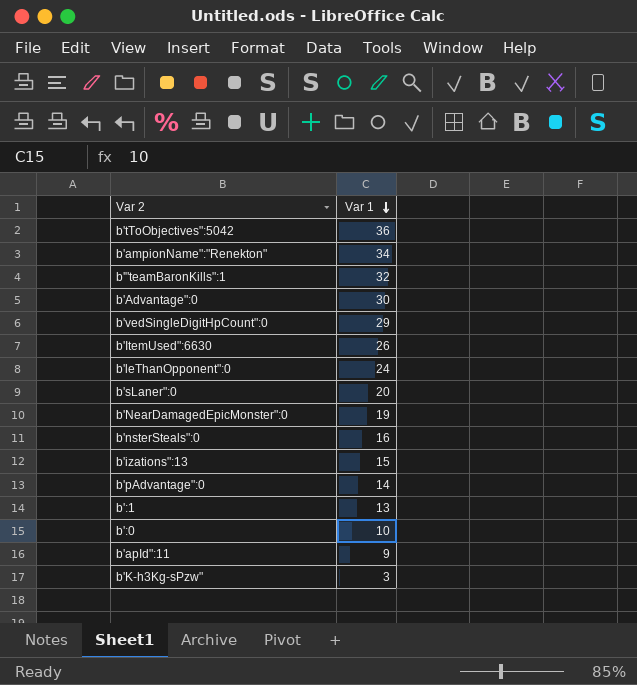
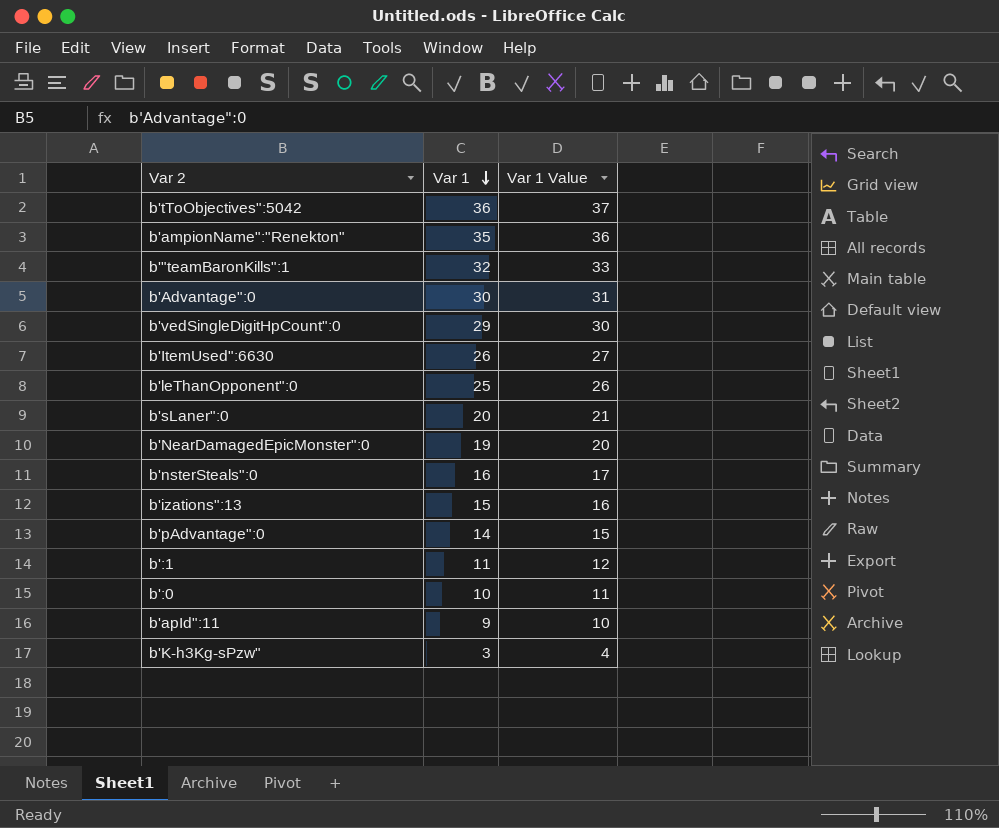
column Var 1 Value | formula: none -> [Var 1] + 1
b'ampionName":"Renekton" | Var 1: 34 -> 35
b'leThanOpponent":0 | Var 1: 24 -> 25
b':1 | Var 1: 13 -> 11

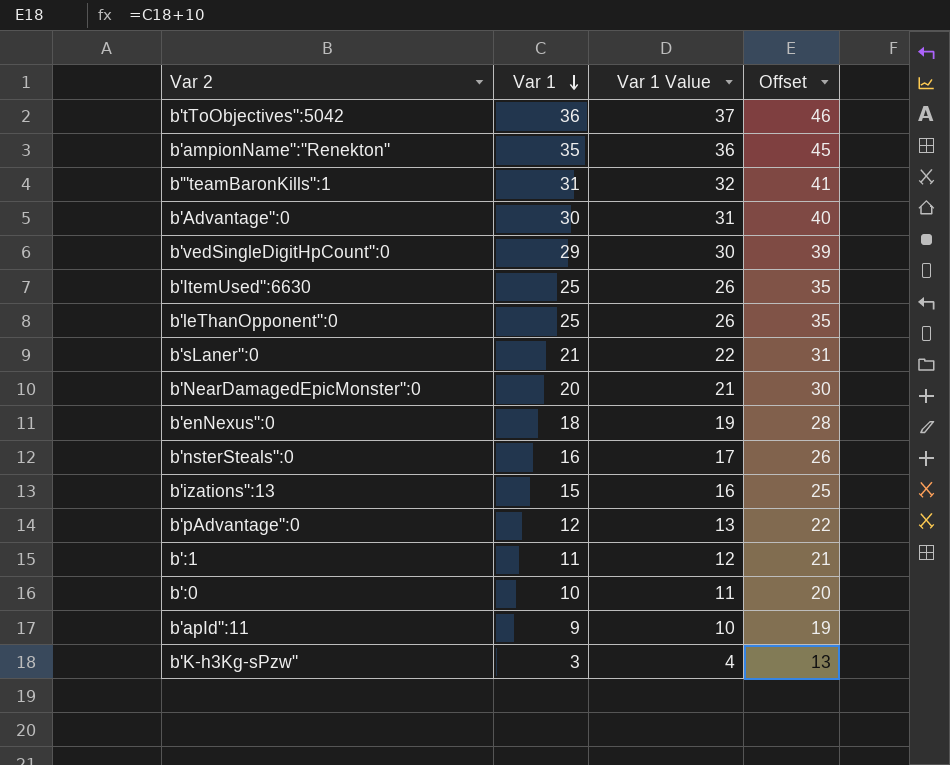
column Offset | formula: none -> [Var 1] + 10
b'"teamBaronKills":1 | Var 1: 32 -> 31
b'"teamBaronKills":1 | Var 1 Value: 33 -> 32
b'ItemUsed":6630 | Var 1: 26 -> 25
b'ItemUsed":6630 | Var 1 Value: 27 -> 26
b'sLaner":0 | Var 1: 20 -> 21
b'sLaner":0 | Var 1 Value: 21 -> 22
b'NearDamagedEpicMonster":0 | Var 1: 19 -> 20
b'NearDamagedEpicMonster":0 | Var 1 Value: 20 -> 21
row b'enNexus":0: none -> 18 | 19 | 28
b'pAdvantage":0 | Var 1: 14 -> 12
b'pAdvantage":0 | Var 1 Value: 15 -> 13

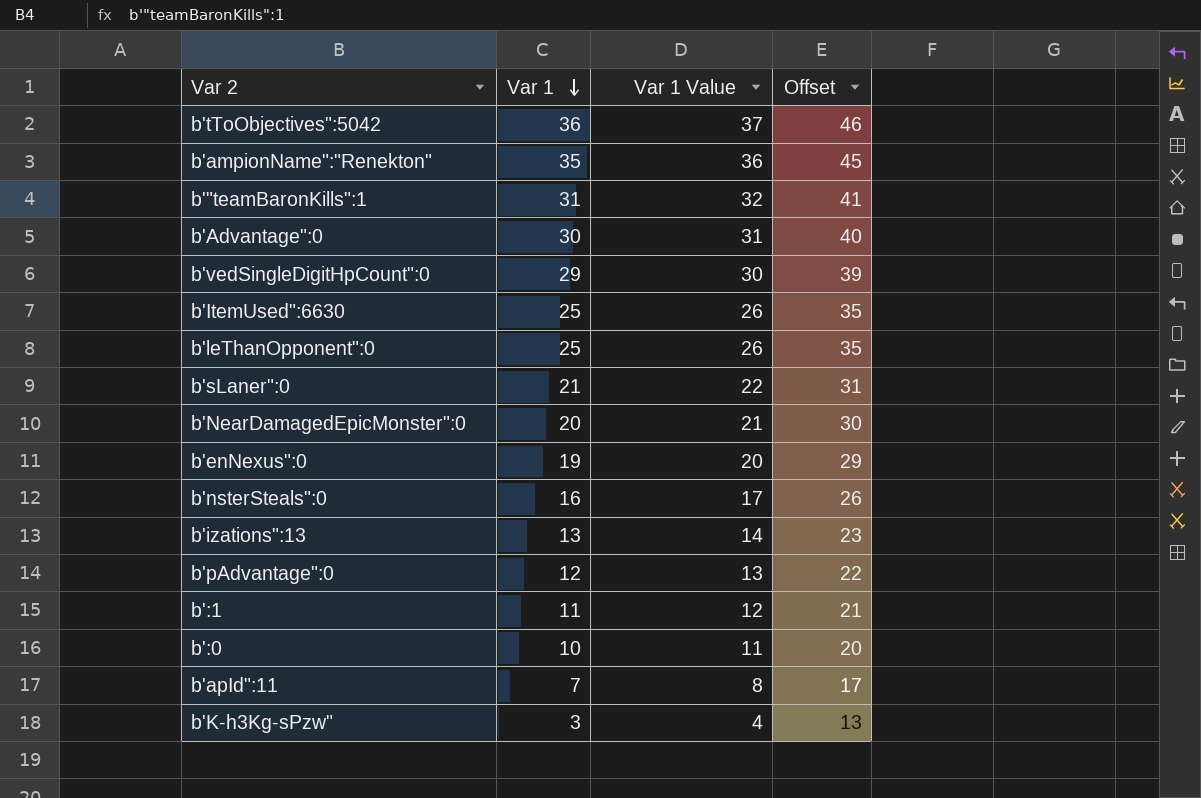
b'enNexus":0 | Var 1: 18 -> 19
b'enNexus":0 | Var 1 Value: 19 -> 20
b'enNexus":0 | Offset: 28 -> 29
b'izations":13 | Var 1: 15 -> 13
b'izations":13 | Var 1 Value: 16 -> 14
b'izations":13 | Offset: 25 -> 23
b'apId":11 | Var 1: 9 -> 7
b'apId":11 | Var 1 Value: 10 -> 8
b'apId":11 | Offset: 19 -> 17

